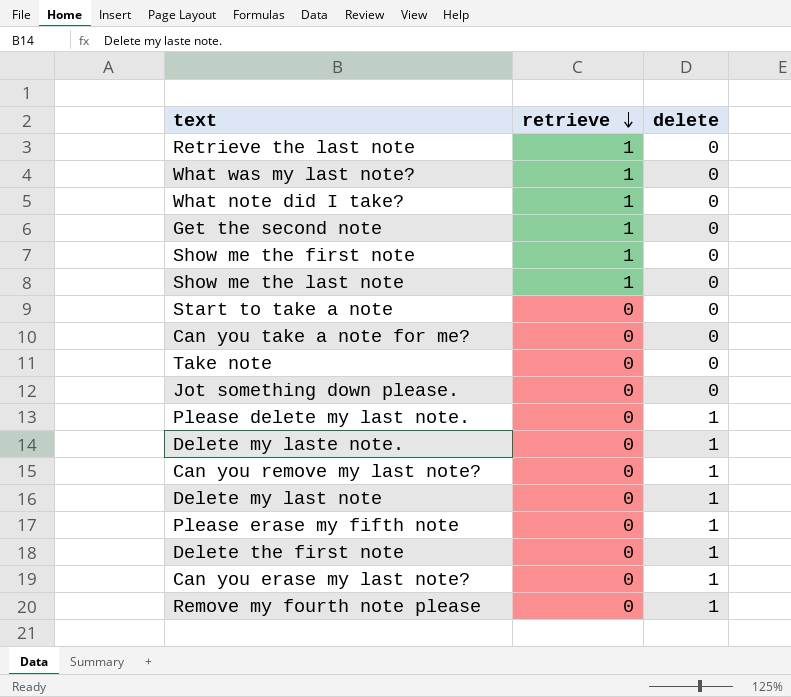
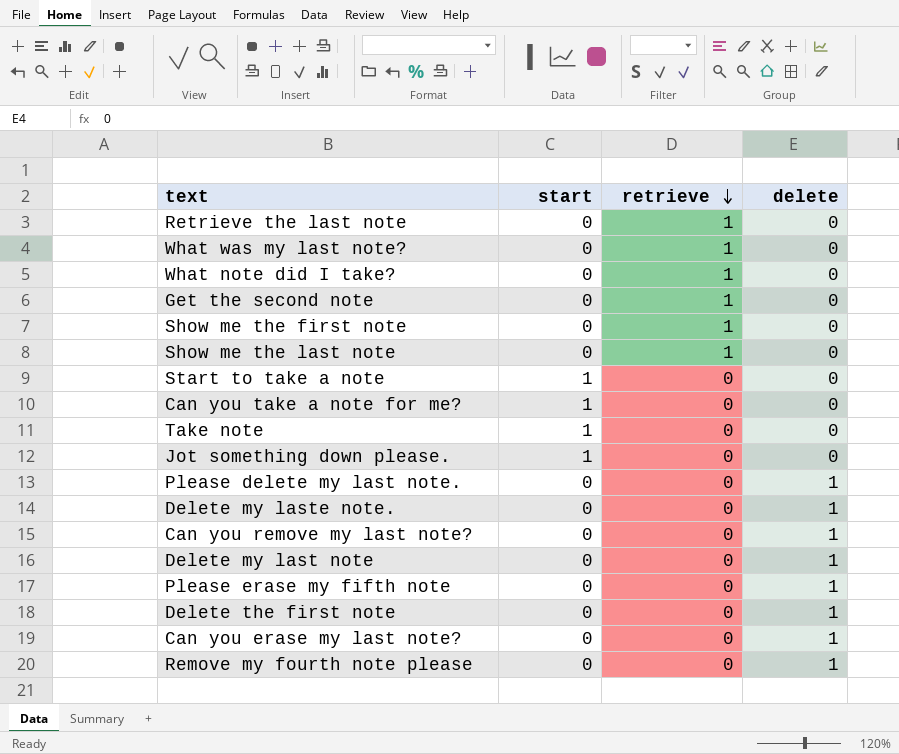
column start | position: none -> 2

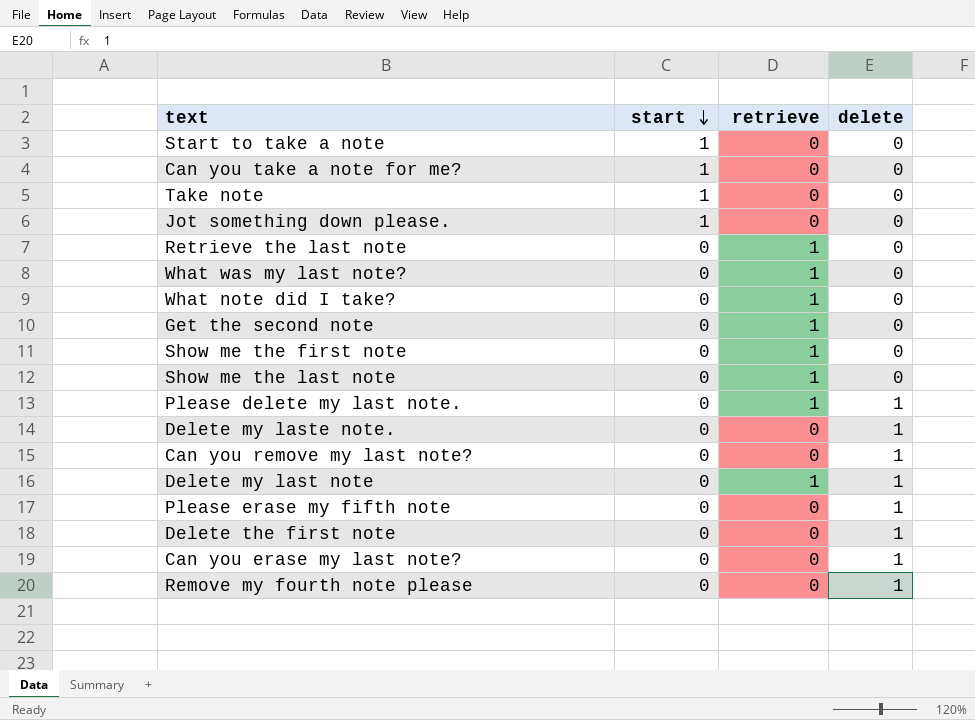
row order: retrieve descending -> start descending
Please delete my last note. | retrieve: 0 -> 1
Delete my last note | retrieve: 0 -> 1

